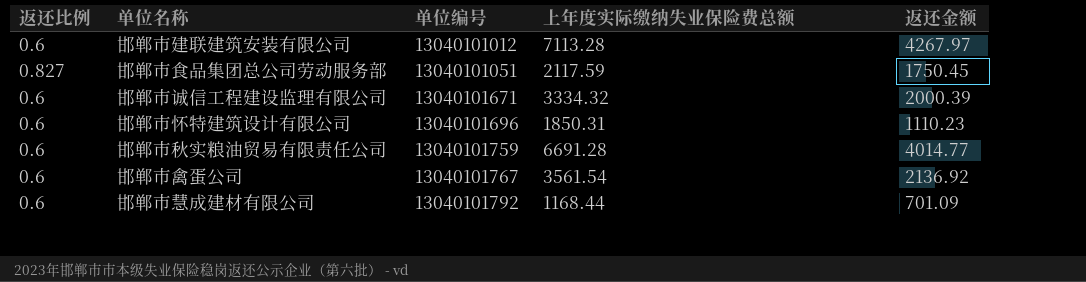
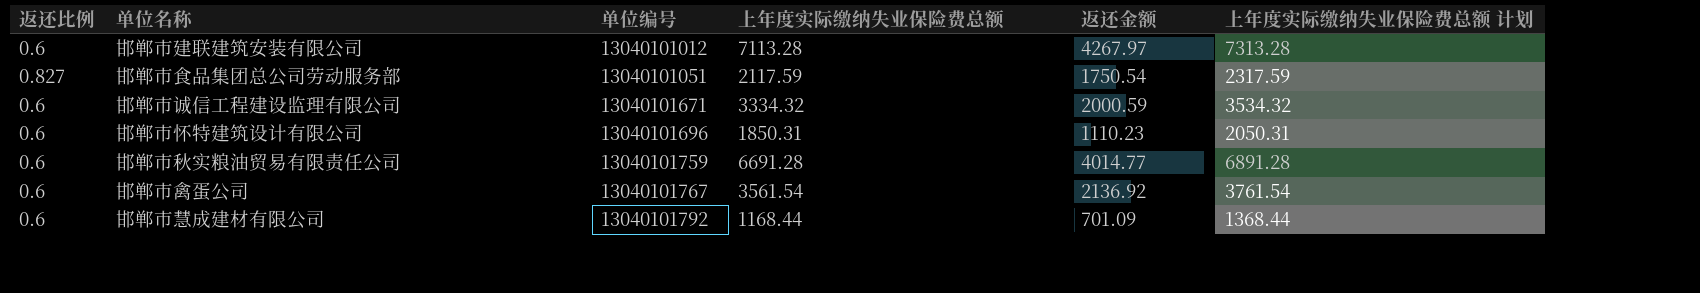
column 上年度实际缴纳失业保险费总额 计划 | formula: none -> [上年度实际缴纳失业保险费总额] + 200
邯郸市食品集团总公司劳动服务部 | 返还金额: 1750.45 -> 1750.54
邯郸市诚信工程建设监理有限公司 | 返还金额: 2000.39 -> 2000.59

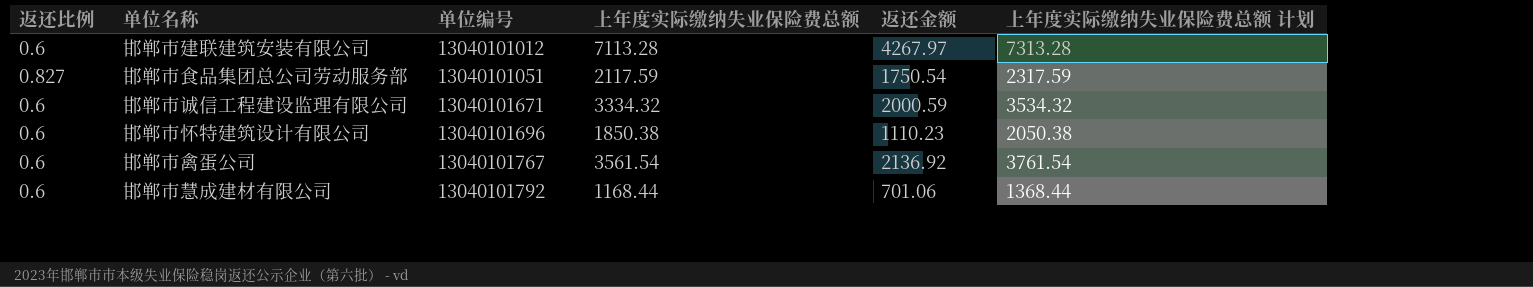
row 邯郸市秋实粮油贸易有限责任公司: 0.6 | 13040101759 | 6691.28 | 4014.77 | 6891.28 -> none
邯郸市怀特建筑设计有限公司 | 上年度实际缴纳失业保险费总额: 1850.31 -> 1850.38
邯郸市怀特建筑设计有限公司 | 上年度实际缴纳失业保险费总额 计划: 2050.31 -> 2050.38
邯郸市慧成建材有限公司 | 返还金额: 701.09 -> 701.06

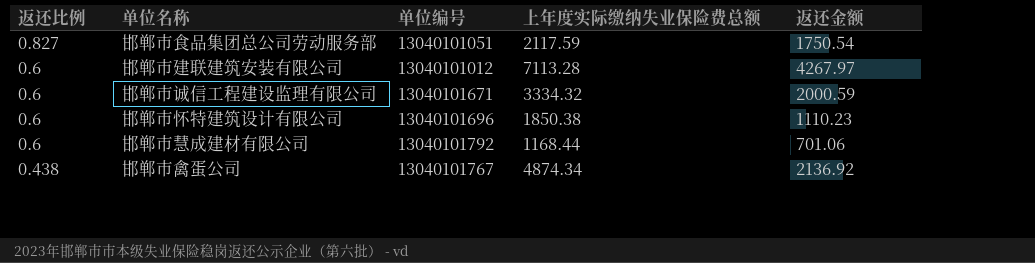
row order: 单位编号 ascending -> 返还比例 descending
column 上年度实际缴纳失业保险费总额 计划 | formula: [上年度实际缴纳失业保险费总额] + 200 -> none
邯郸市禽蛋公司 | 返还比例: 0.6 -> 0.438
邯郸市禽蛋公司 | 上年度实际缴纳失业保险费总额: 3561.54 -> 4874.34

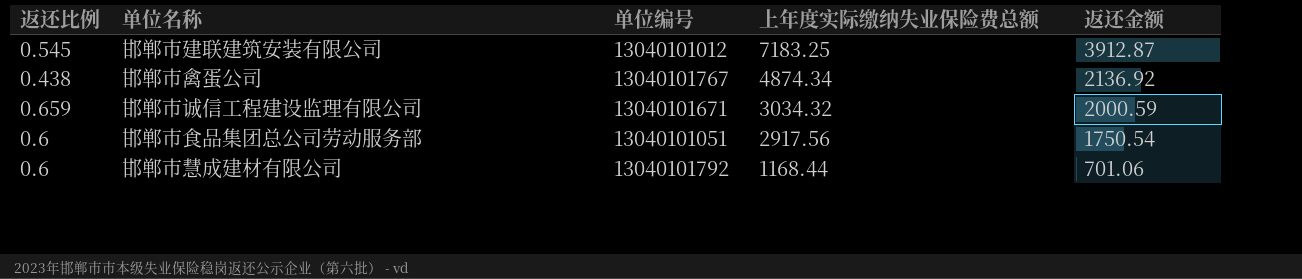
row order: 返还比例 descending -> 上年度实际缴纳失业保险费总额 descending
row 邯郸市怀特建筑设计有限公司: 0.6 | 13040101696 | 1850.38 | 1110.23 -> none
邯郸市建联建筑安装有限公司 | 返还比例: 0.6 -> 0.545
邯郸市建联建筑安装有限公司 | 上年度实际缴纳失业保险费总额: 7113.28 -> 7183.25
邯郸市建联建筑安装有限公司 | 返还金额: 4267.97 -> 3912.87
邯郸市诚信工程建设监理有限公司 | 返还比例: 0.6 -> 0.659
邯郸市诚信工程建设监理有限公司 | 上年度实际缴纳失业保险费总额: 3334.32 -> 3034.32
邯郸市食品集团总公司劳动服务部 | 返还比例: 0.827 -> 0.6
邯郸市食品集团总公司劳动服务部 | 上年度实际缴纳失业保险费总额: 2117.59 -> 2917.56

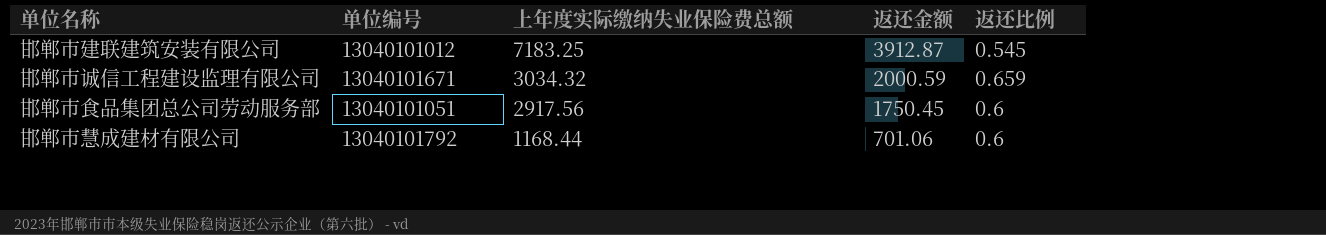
column 返还比例 | position: 1 -> 5
row 邯郸市禽蛋公司: 0.438 | 13040101767 | 4874.34 | 2136.92 -> none
邯郸市食品集团总公司劳动服务部 | 返还金额: 1750.54 -> 1750.45

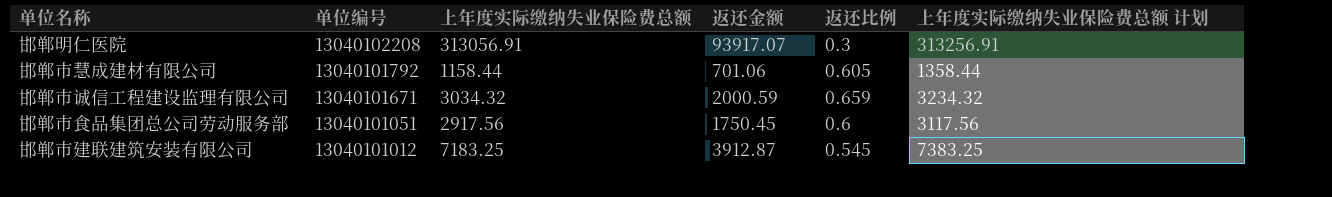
row order: 上年度实际缴纳失业保险费总额 descending -> 单位编号 descending
column 上年度实际缴纳失业保险费总额 计划 | formula: none -> [上年度实际缴纳失业保险费总额] + 200
row 邯郸明仁医院: none -> 13040102208 | 313056.91 | 93917.07 | 0.3 | 313256.91
邯郸市慧成建材有限公司 | 上年度实际缴纳失业保险费总额: 1168.44 -> 1158.44
邯郸市慧成建材有限公司 | 返还比例: 0.6 -> 0.605

